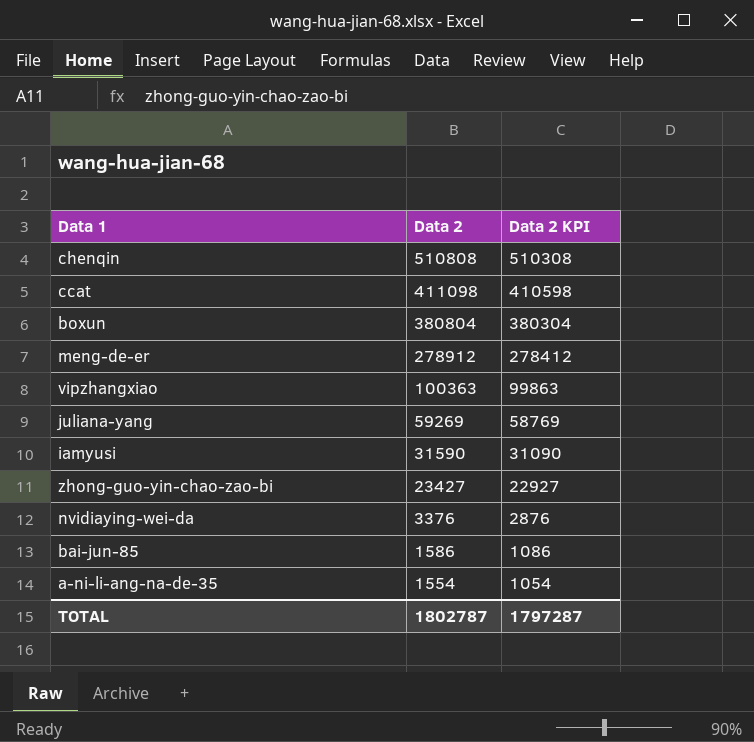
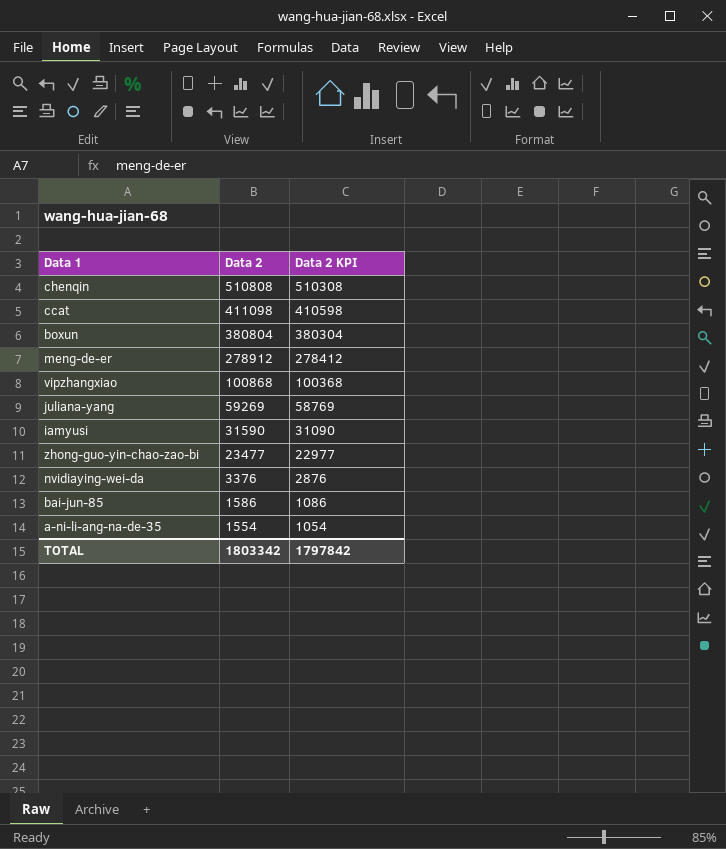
vipzhangxiao | Data 2: 100363 -> 100868
vipzhangxiao | Data 2 KPI: 99863 -> 100368
zhong-guo-yin-chao-zao-bi | Data 2: 23427 -> 23477
zhong-guo-yin-chao-zao-bi | Data 2 KPI: 22927 -> 22977
TOTAL | Data 2: 1802787 -> 1803342
TOTAL | Data 2 KPI: 1797287 -> 1797842

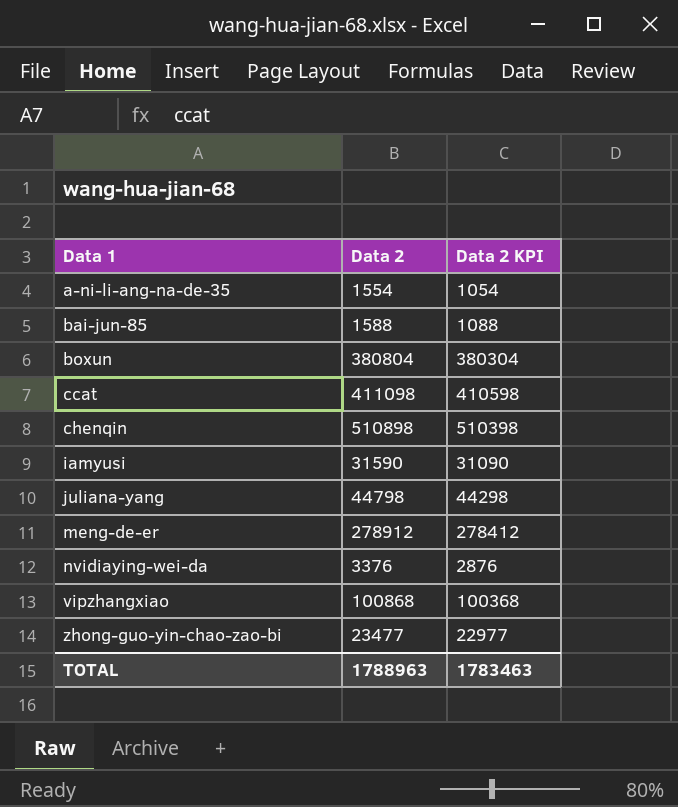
row order: Data 2 descending -> Data 1 ascending
bai-jun-85 | Data 2: 1586 -> 1588
bai-jun-85 | Data 2 KPI: 1086 -> 1088
chenqin | Data 2: 510808 -> 510898
chenqin | Data 2 KPI: 510308 -> 510398
juliana-yang | Data 2: 59269 -> 44798
juliana-yang | Data 2 KPI: 58769 -> 44298
TOTAL | Data 2: 1803342 -> 1788963
TOTAL | Data 2 KPI: 1797842 -> 1783463

